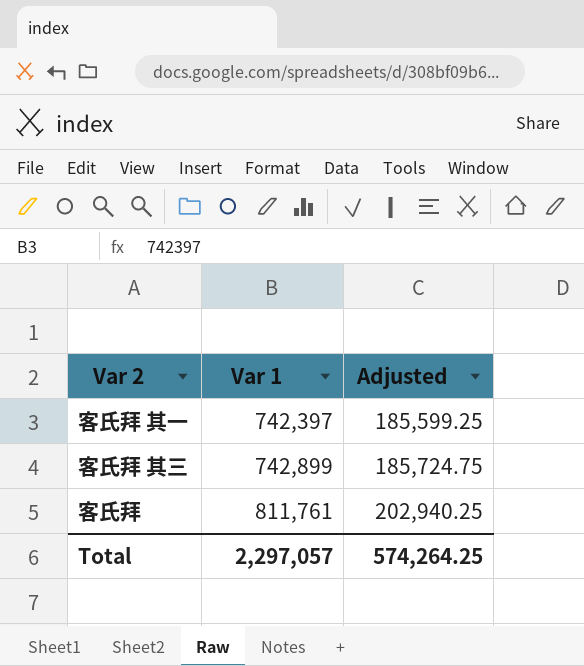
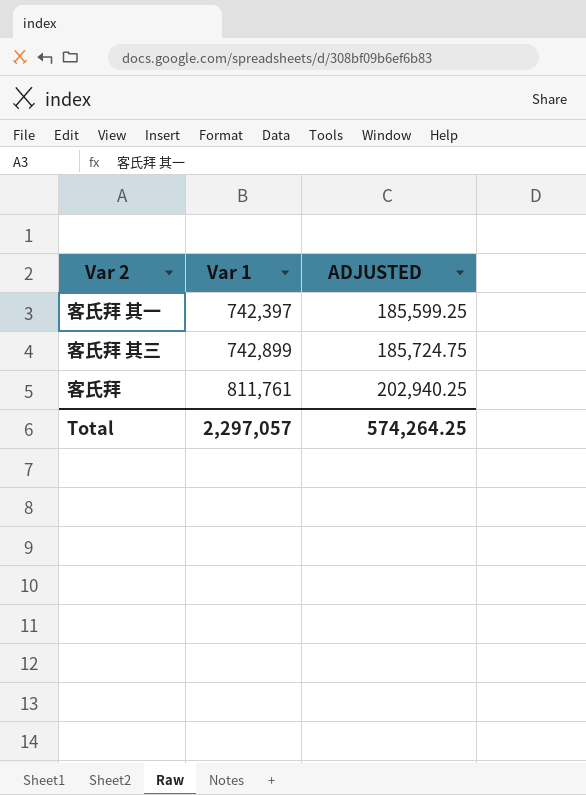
column name: Adjusted -> ADJUSTED

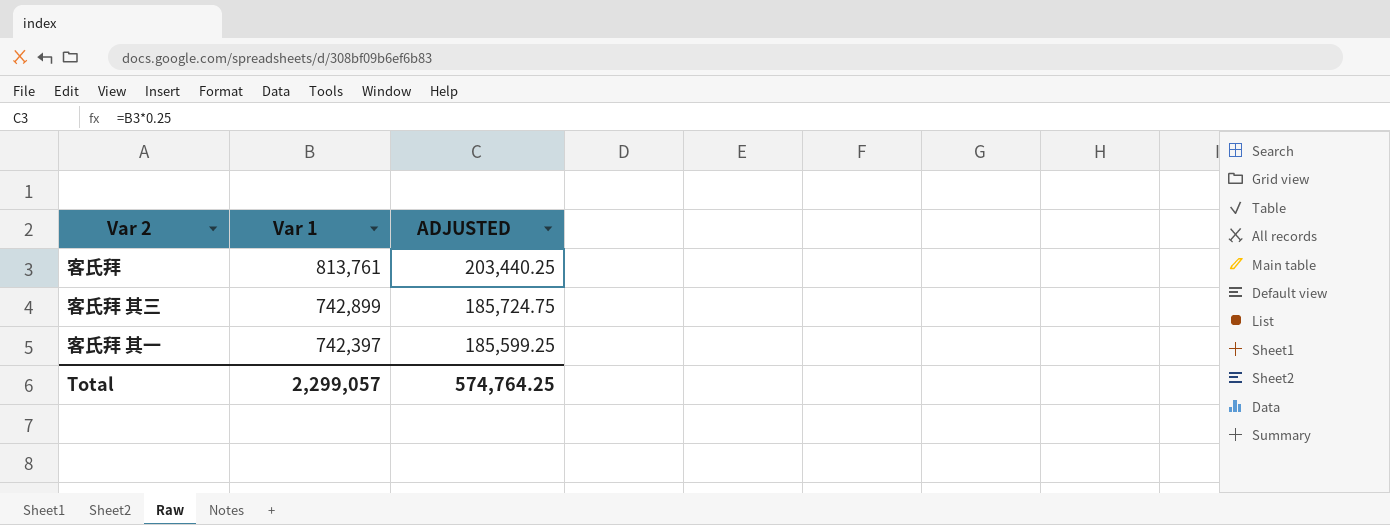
row order: Var 1 ascending -> Var 1 descending
客氏拜 | Var 1: 811,761 -> 813,761
客氏拜 | ADJUSTED: 202,940.25 -> 203,440.25
Total | Var 1: 2,297,057 -> 2,299,057
Total | ADJUSTED: 574,264.25 -> 574,764.25

